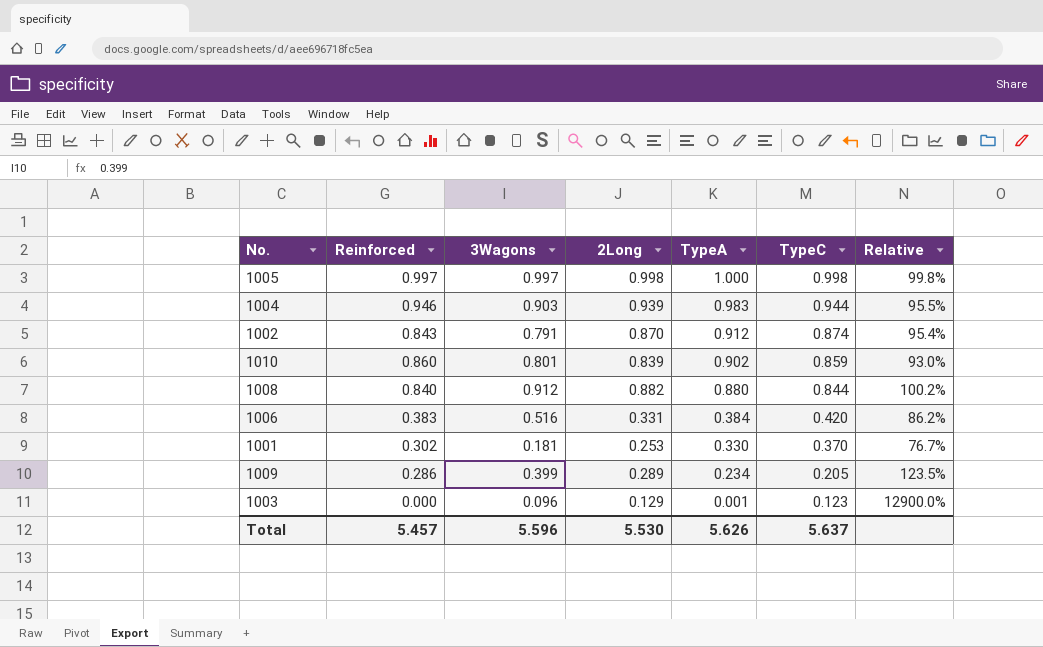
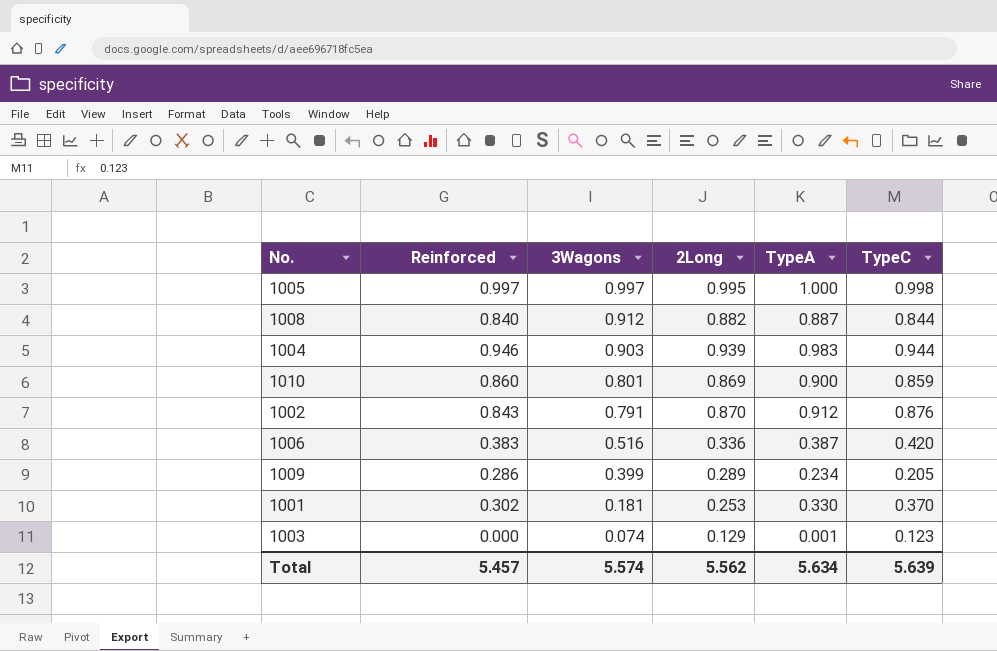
row order: TypeA descending -> 3Wagons descending
column Relative | formula: [2Long] / [TypeA] -> none
1005 | 2Long: 0.998 -> 0.995
1008 | TypeA: 0.880 -> 0.887
1010 | 2Long: 0.839 -> 0.869
1010 | TypeA: 0.902 -> 0.900
1002 | TypeC: 0.874 -> 0.876
1006 | 2Long: 0.331 -> 0.336
1006 | TypeA: 0.384 -> 0.387
1003 | 3Wagons: 0.096 -> 0.074
Total | 3Wagons: 5.596 -> 5.574
Total | 2Long: 5.530 -> 5.562
Total | TypeA: 5.626 -> 5.634
Total | TypeC: 5.637 -> 5.639

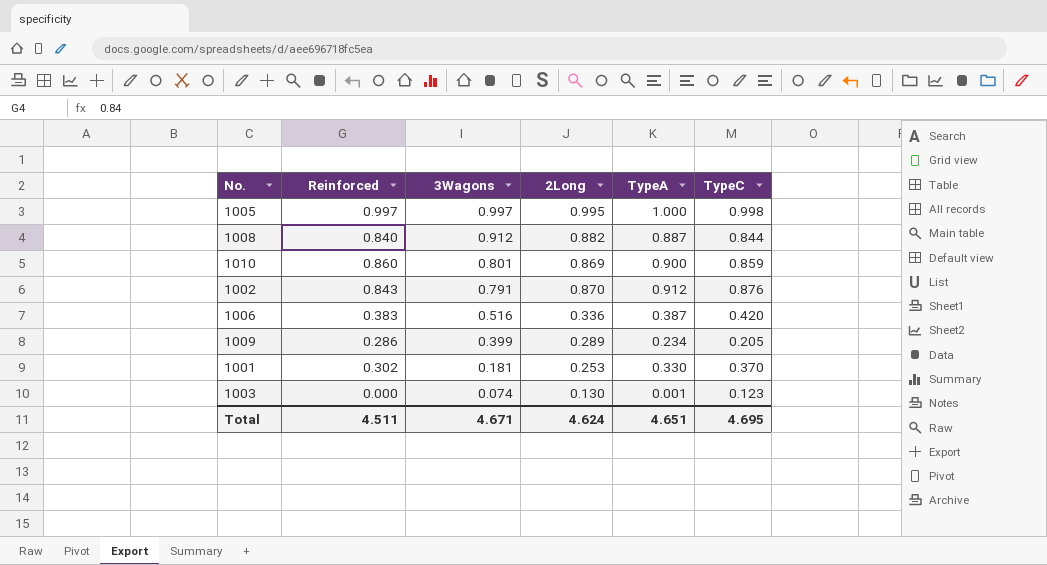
row 1004: 0.946 | 0.903 | 0.939 | 0.983 | 0.944 -> none
1003 | 2Long: 0.129 -> 0.130
Total | Reinforced: 5.457 -> 4.511
Total | 3Wagons: 5.574 -> 4.671
Total | 2Long: 5.562 -> 4.624
Total | TypeA: 5.634 -> 4.651
Total | TypeC: 5.639 -> 4.695

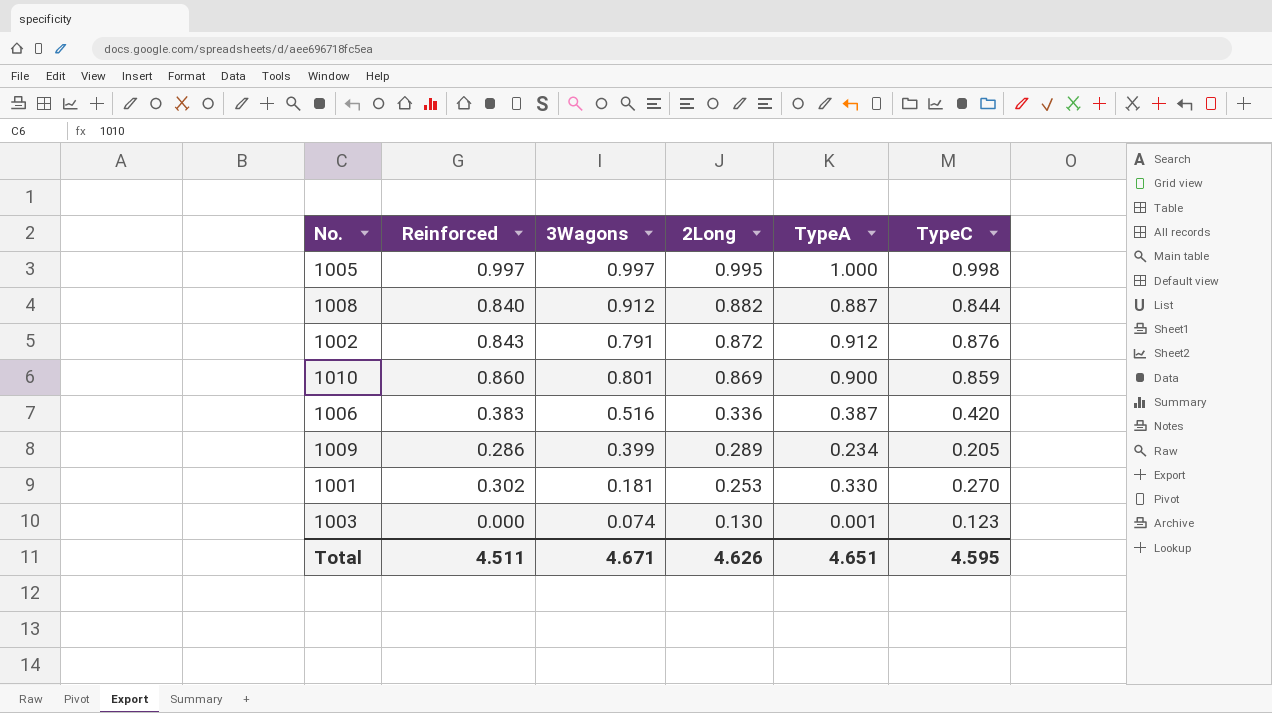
row order: 3Wagons descending -> 2Long descending
1002 | 2Long: 0.870 -> 0.872
1001 | TypeC: 0.370 -> 0.270
Total | 2Long: 4.624 -> 4.626
Total | TypeC: 4.695 -> 4.595

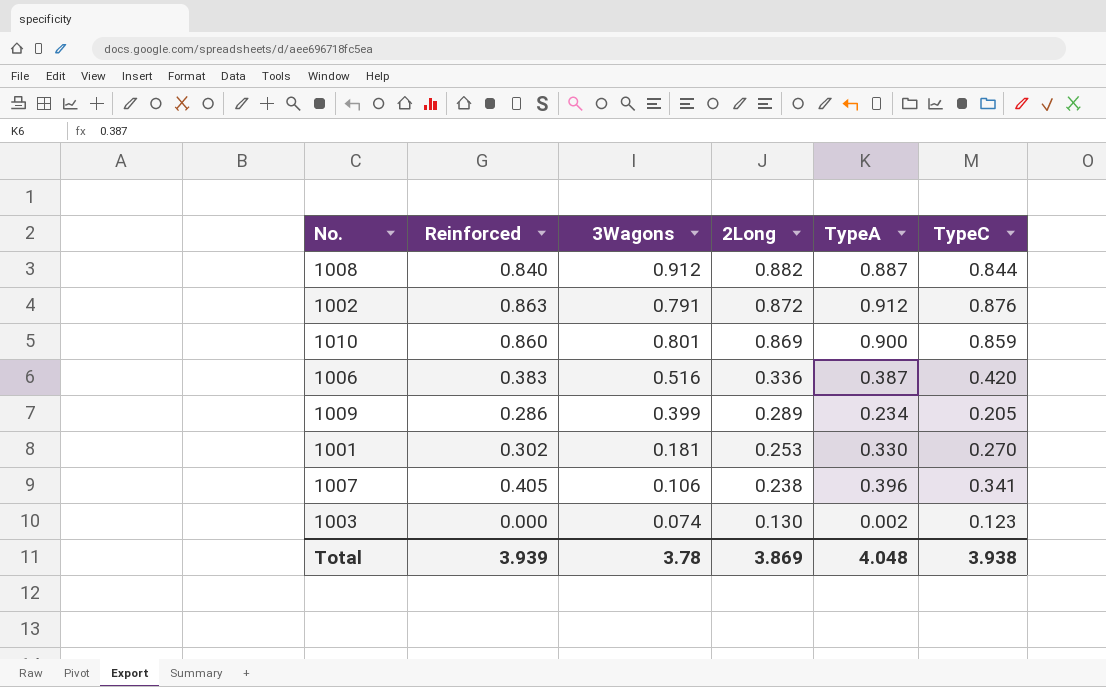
row 1005: 0.997 | 0.997 | 0.995 | 1.000 | 0.998 -> none
1002 | Reinforced: 0.843 -> 0.863
row 1007: none -> 0.405 | 0.106 | 0.238 | 0.396 | 0.341
1003 | TypeA: 0.001 -> 0.002
Total | Reinforced: 4.511 -> 3.939
Total | 3Wagons: 4.671 -> 3.78
Total | 2Long: 4.626 -> 3.869
Total | TypeA: 4.651 -> 4.048
Total | TypeC: 4.595 -> 3.938

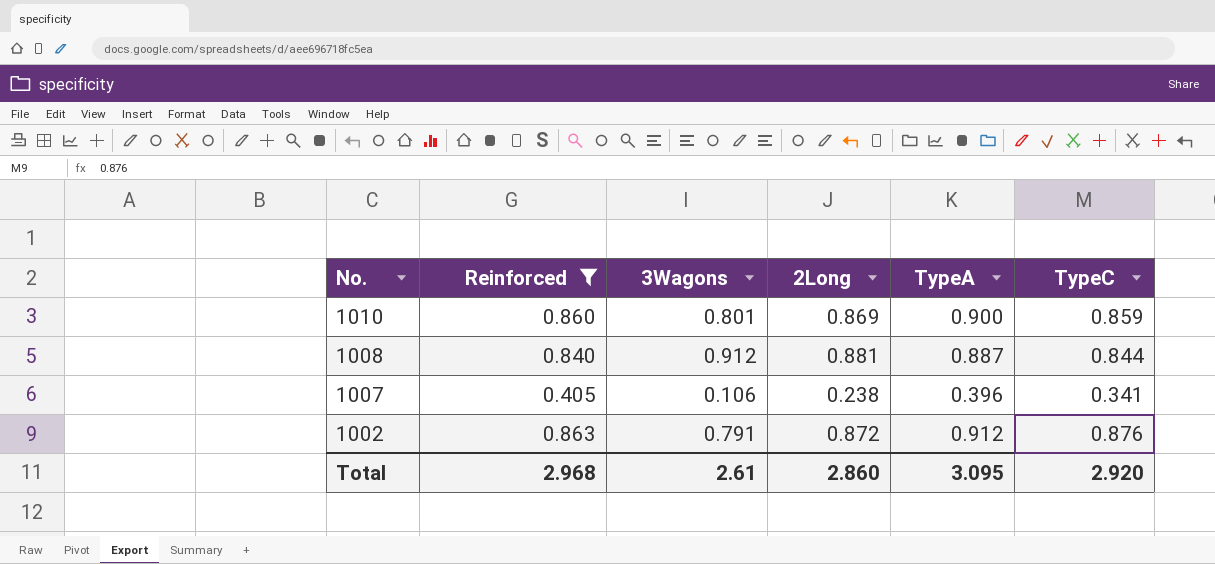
filter: none -> Reinforced >= 0.405
row order: 2Long descending -> No. descending
1008 | 2Long: 0.882 -> 0.881
Total | Reinforced: 3.939 -> 2.968
Total | 3Wagons: 3.78 -> 2.61
Total | 2Long: 3.869 -> 2.860
Total | TypeA: 4.048 -> 3.095
Total | TypeC: 3.938 -> 2.920

